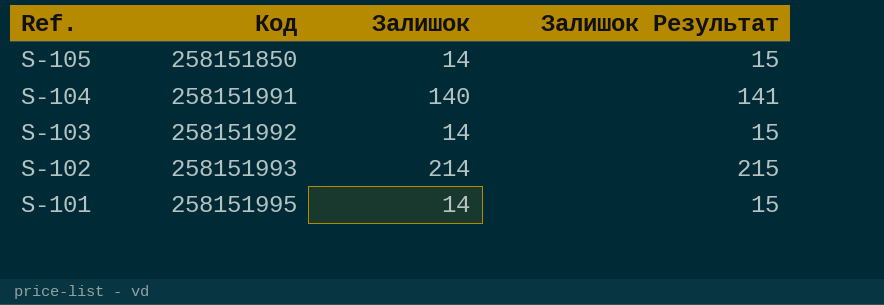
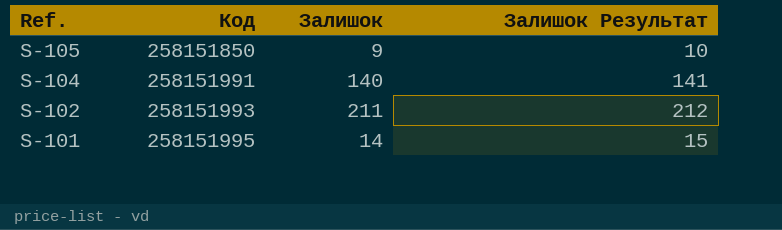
row S-103: 258151992 | 14 | 15 -> none
S-105 | Залишок: 14 -> 9
S-105 | Залишок Результат: 15 -> 10
S-102 | Залишок: 214 -> 211
S-102 | Залишок Результат: 215 -> 212

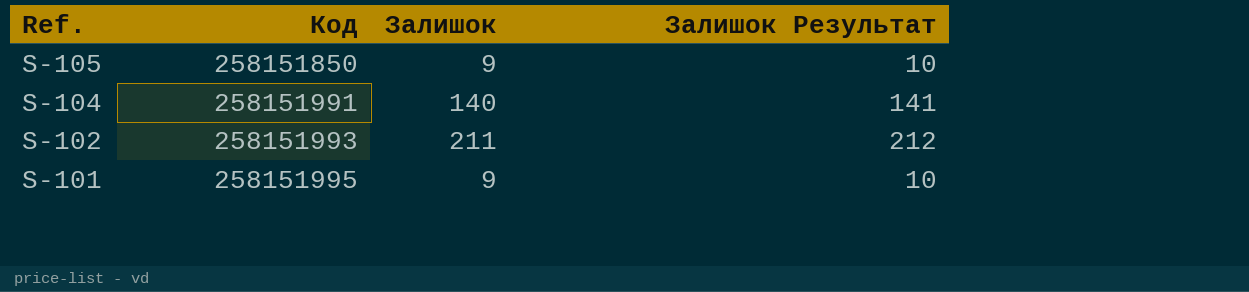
S-101 | Залишок: 14 -> 9
S-101 | Залишок Результат: 15 -> 10

